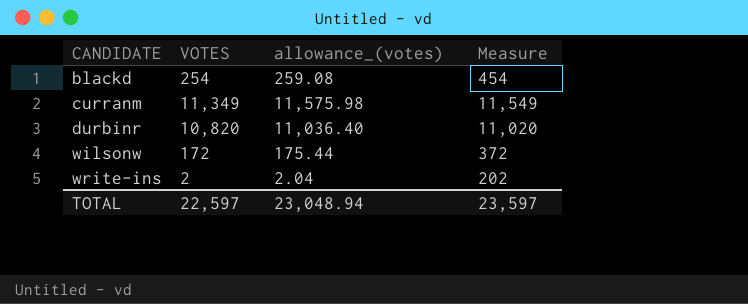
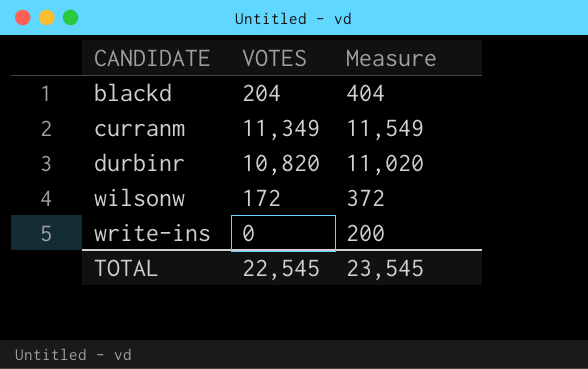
column allowance_(votes) | formula: [VOTES] * 1.02 -> none
blackd | VOTES: 254 -> 204
blackd | Measure: 454 -> 404
write-ins | VOTES: 2 -> 0
write-ins | Measure: 202 -> 200
TOTAL | VOTES: 22,597 -> 22,545
TOTAL | Measure: 23,597 -> 23,545

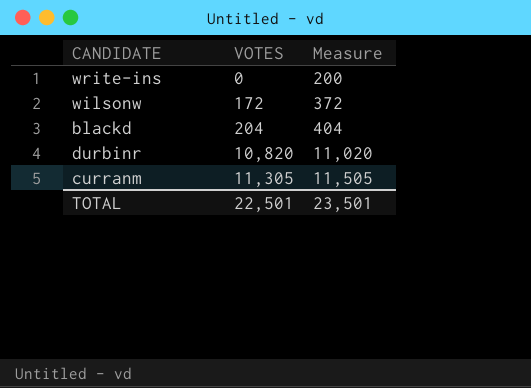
row order: CANDIDATE ascending -> VOTES ascending
curranm | VOTES: 11,349 -> 11,305
curranm | Measure: 11,549 -> 11,505
TOTAL | VOTES: 22,545 -> 22,501
TOTAL | Measure: 23,545 -> 23,501

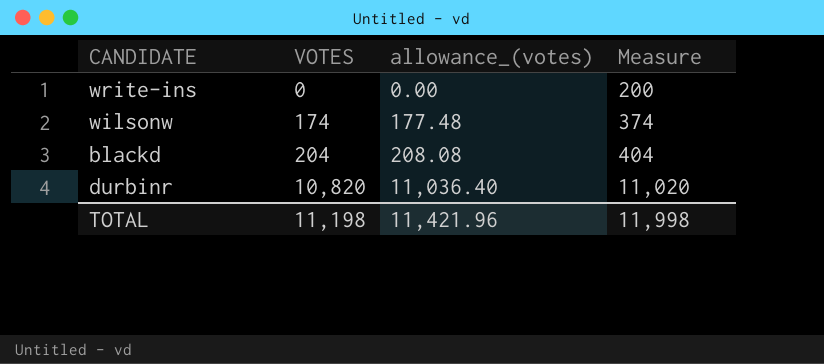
column allowance_(votes) | formula: none -> [VOTES] * 1.02
row curranm: 11,305 | 11,505 -> none
wilsonw | VOTES: 172 -> 174
wilsonw | Measure: 372 -> 374
TOTAL | VOTES: 22,501 -> 11,198
TOTAL | Measure: 23,501 -> 11,998

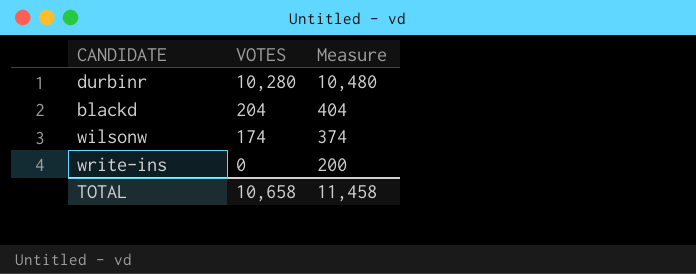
row order: VOTES ascending -> VOTES descending
column allowance_(votes) | formula: [VOTES] * 1.02 -> none
durbinr | VOTES: 10,820 -> 10,280
durbinr | Measure: 11,020 -> 10,480
TOTAL | VOTES: 11,198 -> 10,658
TOTAL | Measure: 11,998 -> 11,458

